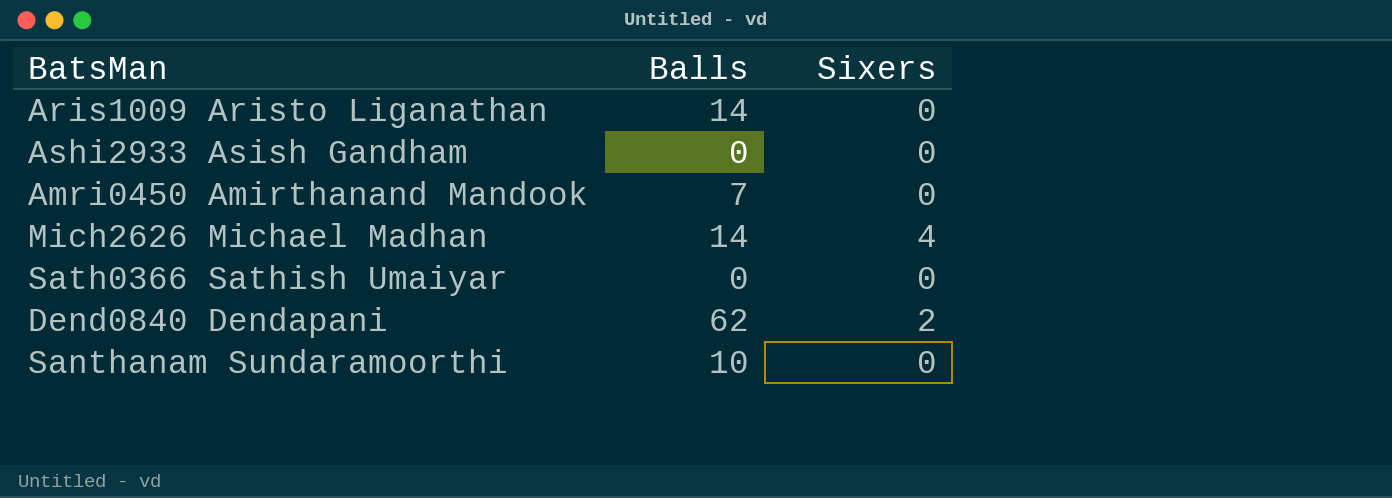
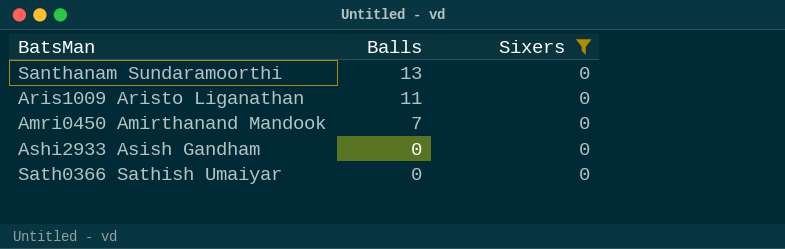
filter: none -> Sixers = 0
row order: none -> Balls descending
Santhanam Sundaramoorthi | Balls: 10 -> 13
Aris1009 Aristo Liganathan | Balls: 14 -> 11

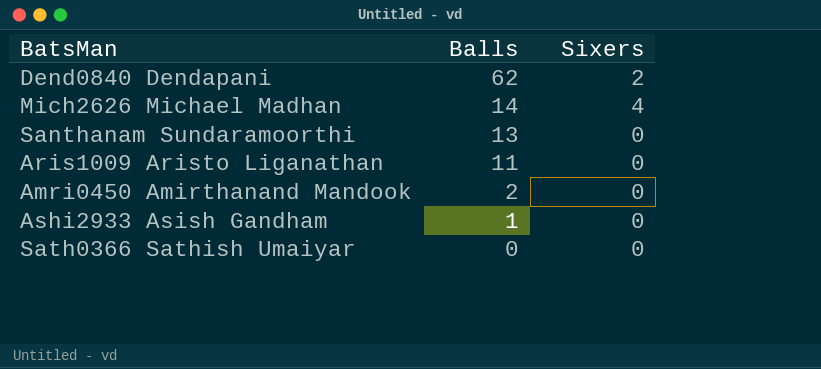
filter: Sixers = 0 -> none
Amri0450 Amirthanand Mandook | Balls: 7 -> 2
Ashi2933 Asish Gandham | Balls: 0 -> 1

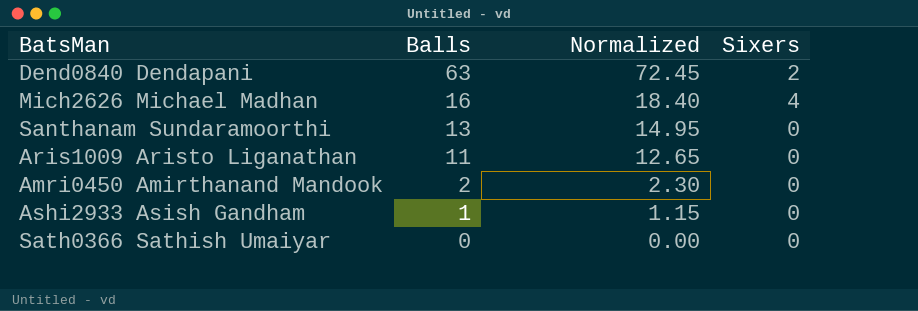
column Normalized | formula: none -> [Balls] * 1.15
Dend0840 Dendapani | Balls: 62 -> 63
Mich2626 Michael Madhan | Balls: 14 -> 16

